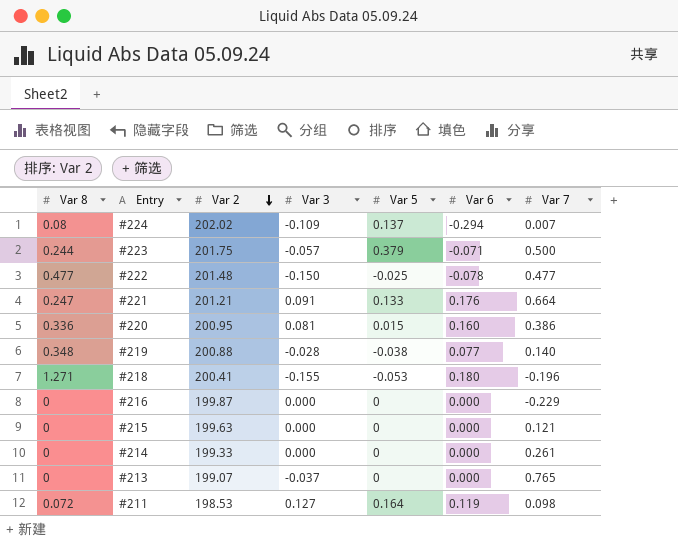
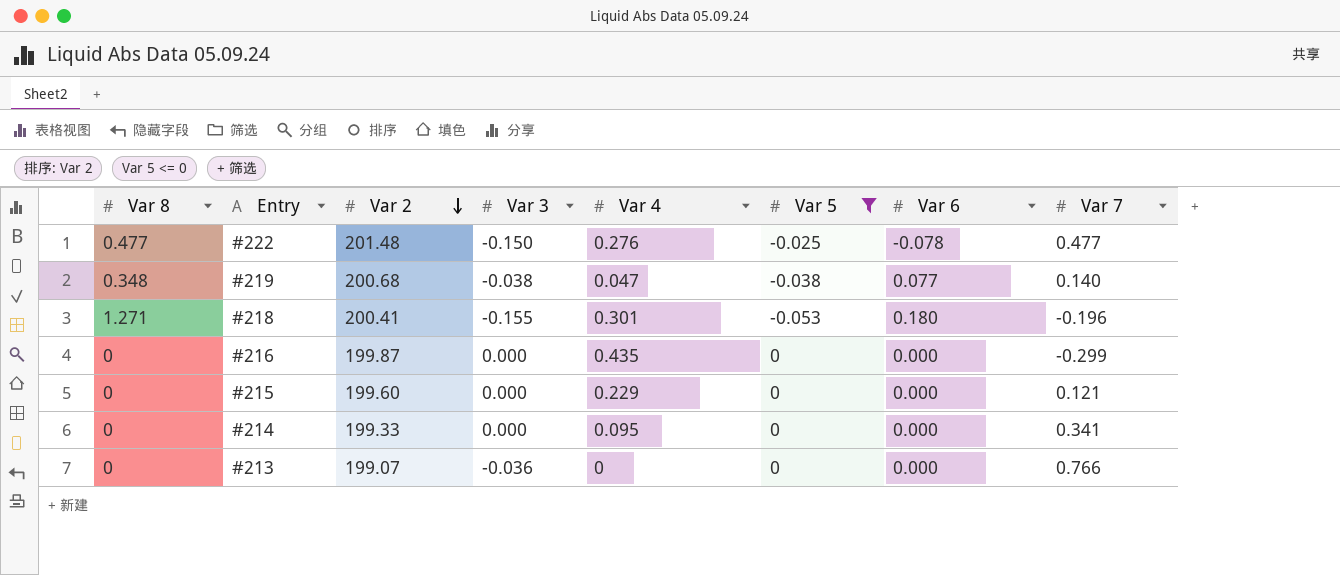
filter: none -> Var 5 <= 0
column Var 4 | position: none -> 5
#219 | Var 2: 200.88 -> 200.68
#219 | Var 3: -0.028 -> -0.038
#216 | Var 7: -0.229 -> -0.299
#215 | Var 2: 199.63 -> 199.60
#214 | Var 7: 0.261 -> 0.341
#213 | Var 3: -0.037 -> -0.036
#213 | Var 7: 0.765 -> 0.766

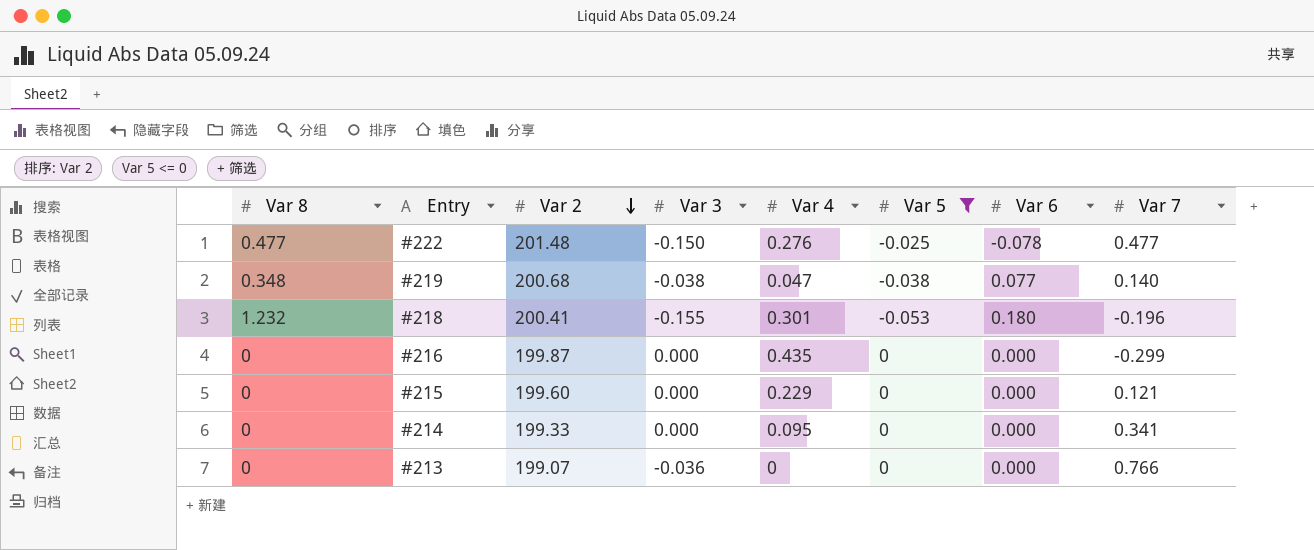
#218 | Var 8: 1.271 -> 1.232

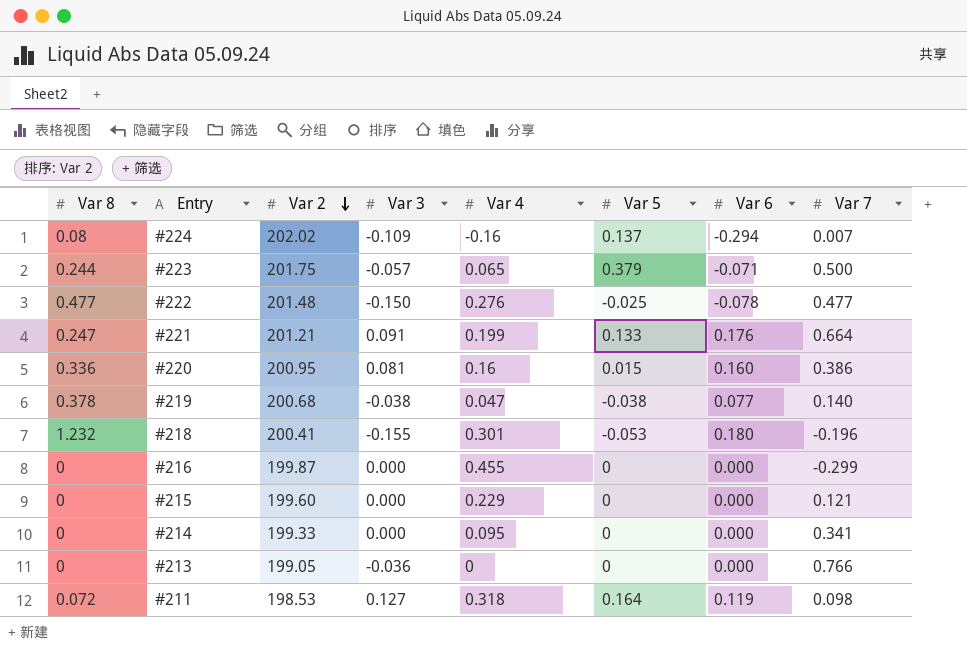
filter: Var 5 <= 0 -> none
#219 | Var 8: 0.348 -> 0.378
#216 | Var 4: 0.435 -> 0.455
#213 | Var 2: 199.07 -> 199.05

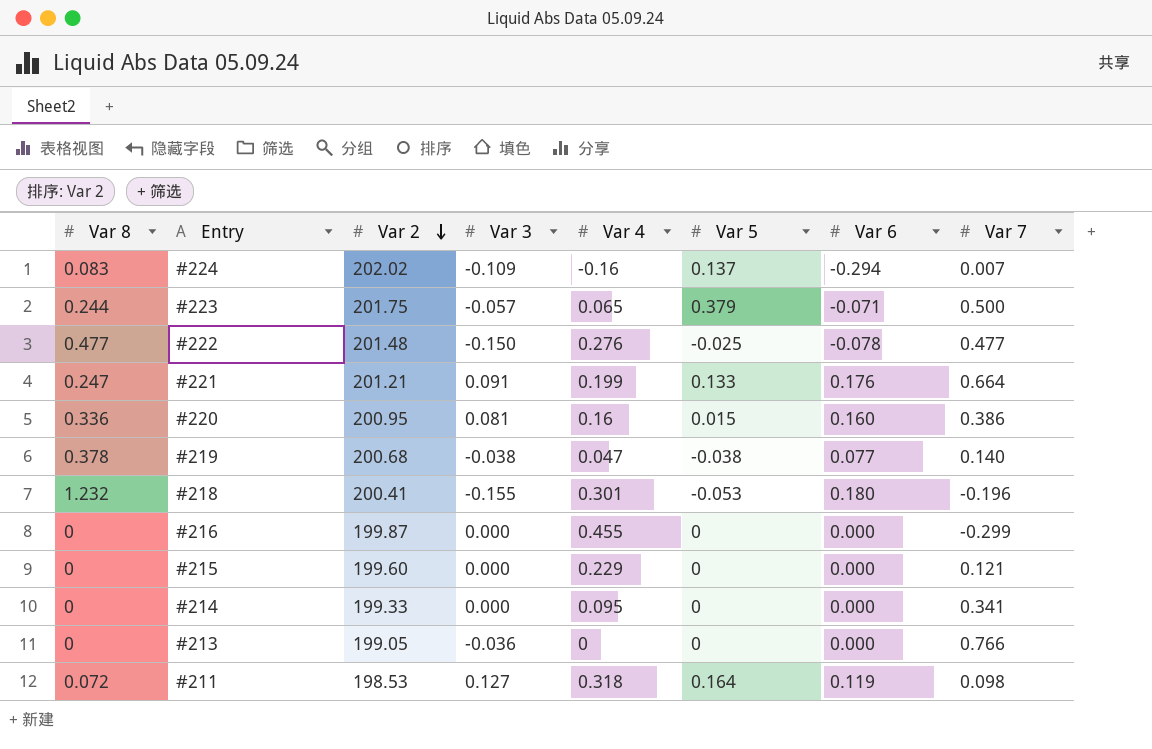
#224 | Var 8: 0.08 -> 0.083

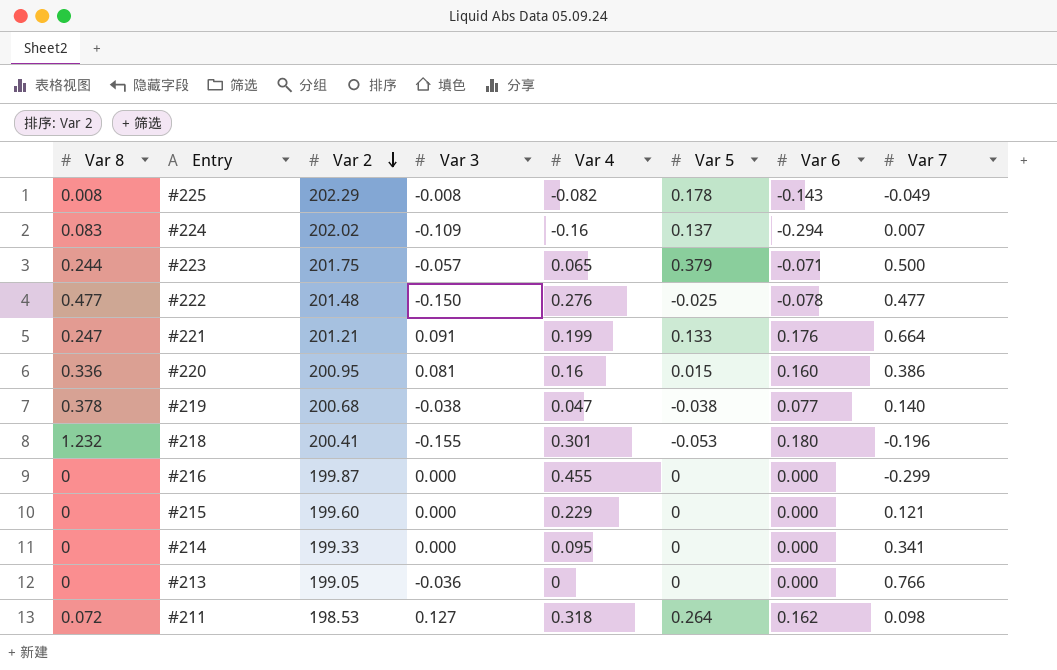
row #225: none -> 0.008 | 202.29 | -0.008 | -0.082 | 0.178 | -0.143 | -0.049
#211 | Var 5: 0.164 -> 0.264
#211 | Var 6: 0.119 -> 0.162

